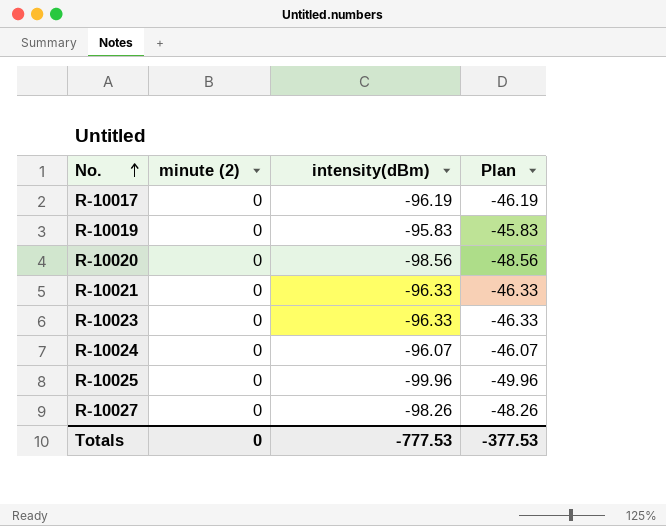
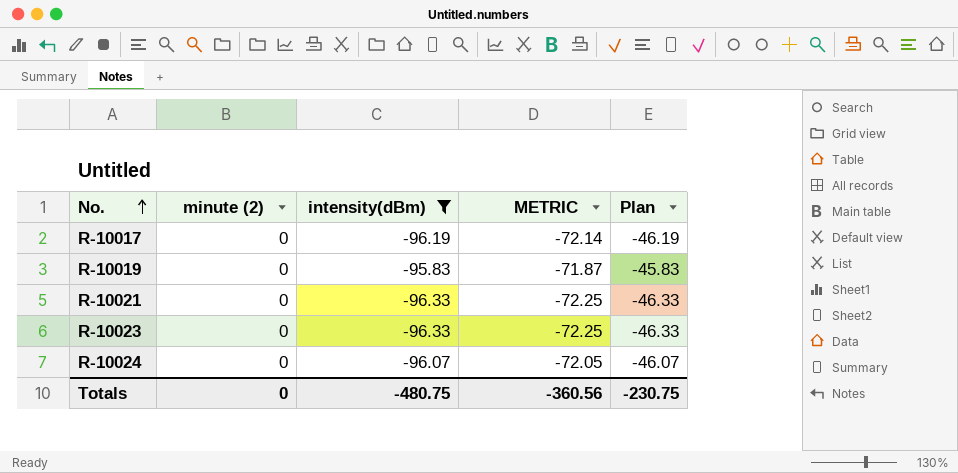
filter: none -> intensity(dBm) >= -96.33
column METRIC | formula: none -> [intensity(dBm)] * 0.75
Totals | intensity(dBm): -777.53 -> -480.75
Totals | Plan: -377.53 -> -230.75

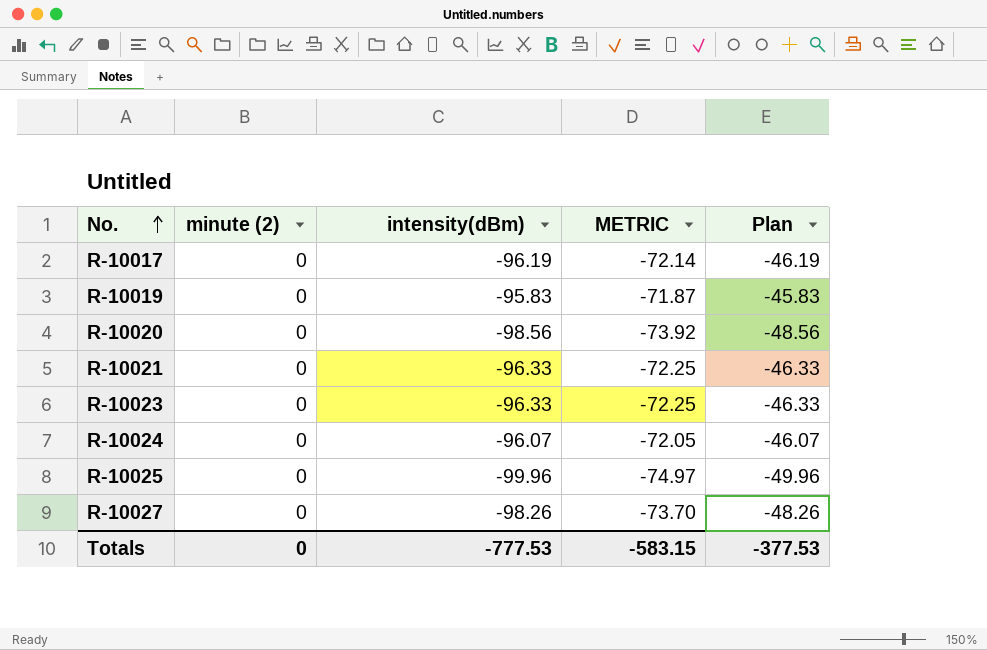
filter: intensity(dBm) >= -96.33 -> none
Totals | intensity(dBm): -480.75 -> -777.53
Totals | METRIC: -360.56 -> -583.15
Totals | Plan: -230.75 -> -377.53

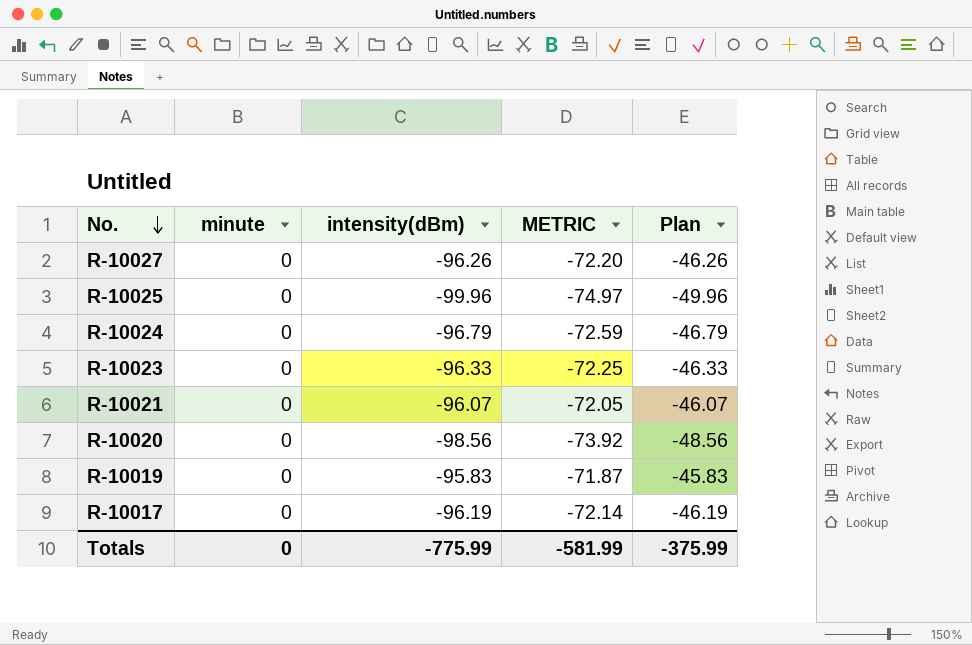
row order: No. ascending -> No. descending
column name: minute (2) -> minute
R-10027 | intensity(dBm): -98.26 -> -96.26
R-10027 | METRIC: -73.70 -> -72.20
R-10027 | Plan: -48.26 -> -46.26
R-10024 | intensity(dBm): -96.07 -> -96.79
R-10024 | METRIC: -72.05 -> -72.59
R-10024 | Plan: -46.07 -> -46.79
R-10021 | intensity(dBm): -96.33 -> -96.07
R-10021 | METRIC: -72.25 -> -72.05
R-10021 | Plan: -46.33 -> -46.07
Totals | intensity(dBm): -777.53 -> -775.99
Totals | METRIC: -583.15 -> -581.99
Totals | Plan: -377.53 -> -375.99

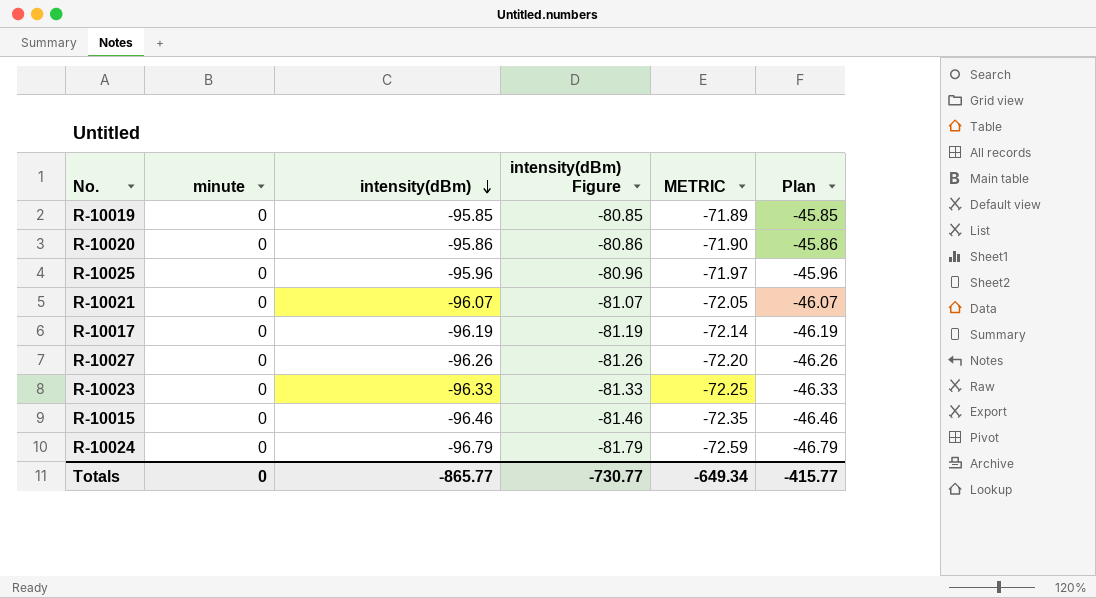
row order: No. descending -> intensity(dBm) descending
column intensity(dBm) Figure | formula: none -> [intensity(dBm)] + 15
R-10019 | intensity(dBm): -95.83 -> -95.85
R-10019 | METRIC: -71.87 -> -71.89
R-10019 | Plan: -45.83 -> -45.85
R-10020 | intensity(dBm): -98.56 -> -95.86
R-10020 | METRIC: -73.92 -> -71.90
R-10020 | Plan: -48.56 -> -45.86
R-10025 | intensity(dBm): -99.96 -> -95.96
R-10025 | METRIC: -74.97 -> -71.97
R-10025 | Plan: -49.96 -> -45.96
row R-10015: none -> 0 | -96.46 | -81.46 | -72.35 | -46.46
Totals | intensity(dBm): -775.99 -> -865.77
Totals | METRIC: -581.99 -> -649.34
Totals | Plan: -375.99 -> -415.77

